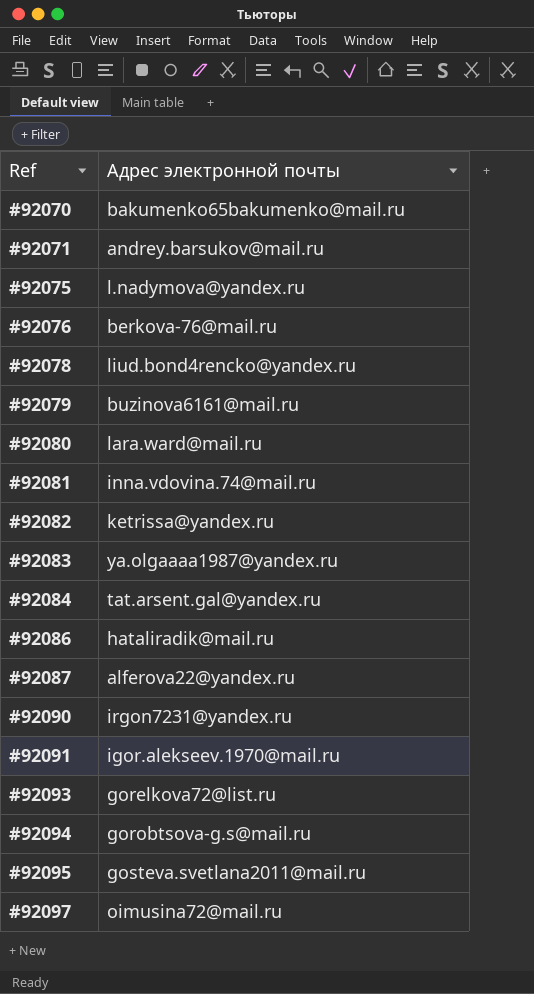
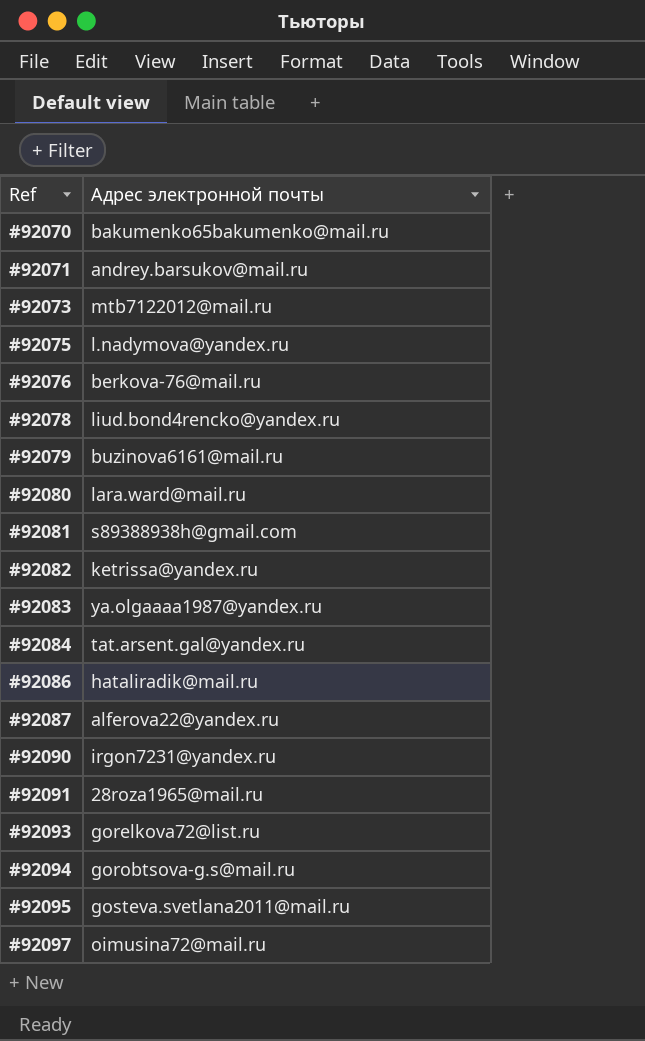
row #92073: none -> mtb7122012@mail.ru
#92081 | Адрес электронной почты: inna.vdovina.74@mail.ru -> s89388938h@gmail.com
#92091 | Адрес электронной почты: igor.alekseev.1970@mail.ru -> 28roza1965@mail.ru

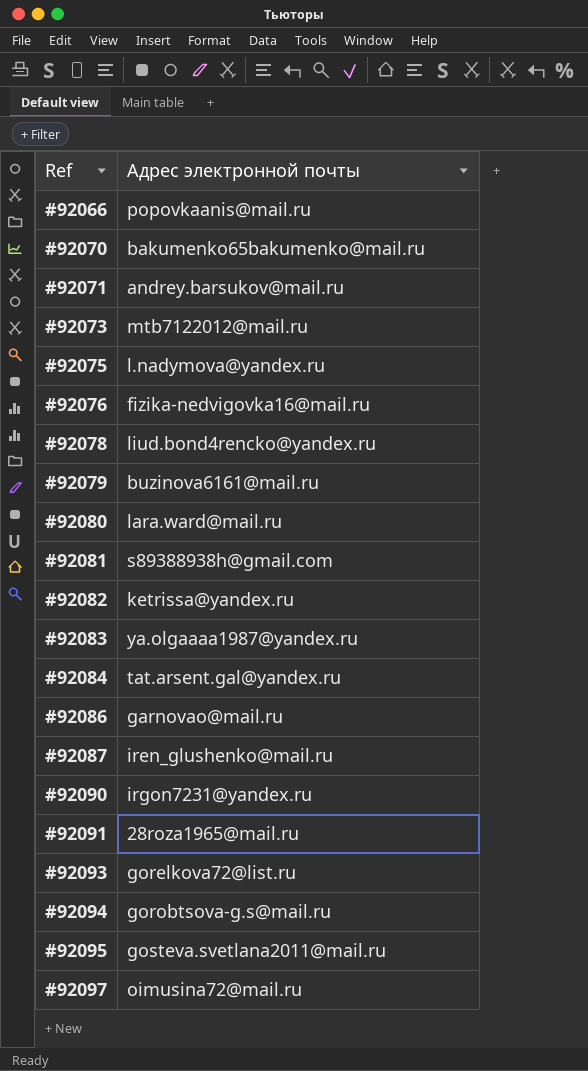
row #92066: none -> popovkaanis@mail.ru
#92076 | Адрес электронной почты: berkova-76@mail.ru -> fizika-nedvigovka16@mail.ru
#92086 | Адрес электронной почты: hataliradik@mail.ru -> garnovao@mail.ru
#92087 | Адрес электронной почты: alferova22@yandex.ru -> iren_glushenko@mail.ru

